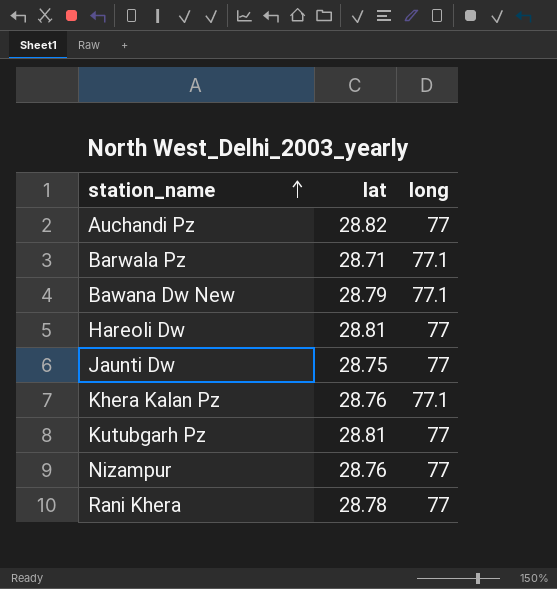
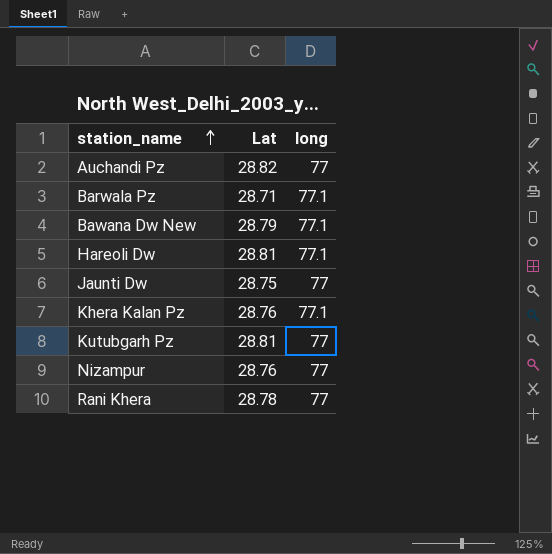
column name: lat -> Lat
Hareoli Dw | long: 77 -> 77.1

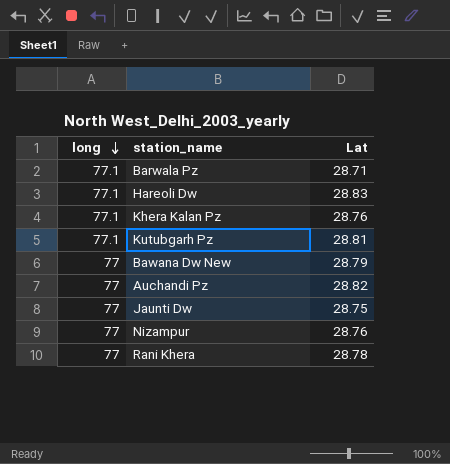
row order: station_name ascending -> long descending
column long | position: 3 -> 1
Hareoli Dw | Lat: 28.81 -> 28.83
Kutubgarh Pz | long: 77 -> 77.1
Bawana Dw New | long: 77.1 -> 77

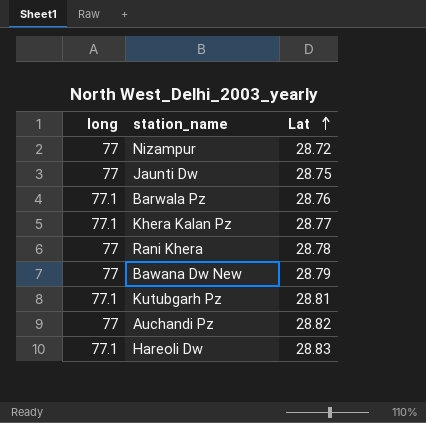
row order: long descending -> Lat ascending
Nizampur | Lat: 28.76 -> 28.72
Barwala Pz | Lat: 28.71 -> 28.76
Khera Kalan Pz | Lat: 28.76 -> 28.77

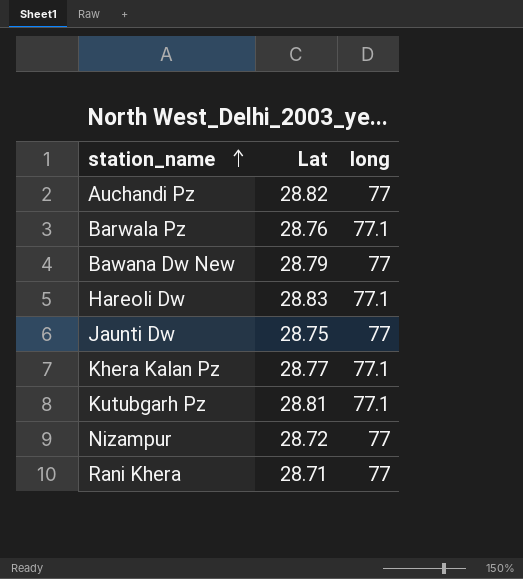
row order: Lat ascending -> station_name ascending
column long | position: 1 -> 3
Rani Khera | Lat: 28.78 -> 28.71

